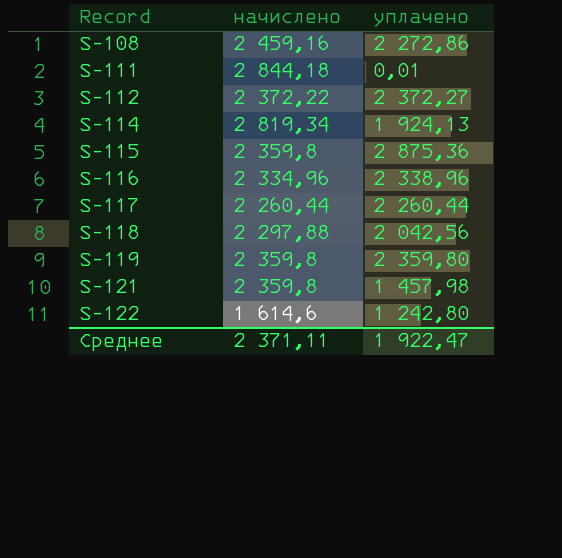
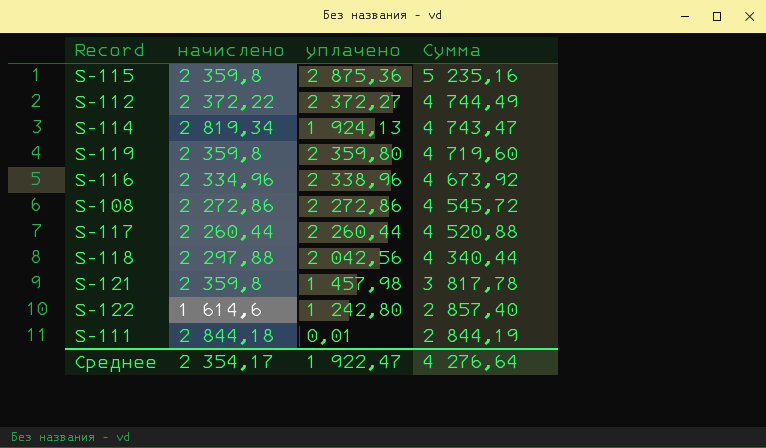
row order: Record ascending -> Сумма descending
column Сумма | formula: none -> [начислено] + [уплачено]
S-108 | начислено: 2 459,16 -> 2 272,86
Среднее | начислено: 2 371,11 -> 2 354,17

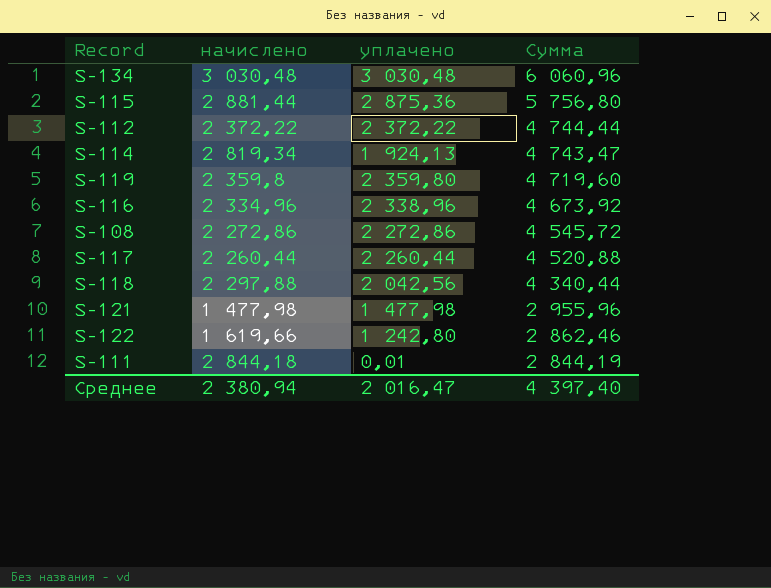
row S-134: none -> 3 030,48 | 3 030,48 | 6 060,96
S-115 | начислено: 2 359,8 -> 2 881,44
S-115 | Сумма: 5 235,16 -> 5 756,80
S-112 | уплачено: 2 372,27 -> 2 372,22
S-112 | Сумма: 4 744,49 -> 4 744,44
S-121 | начислено: 2 359,8 -> 1 477,98
S-121 | уплачено: 1 457,98 -> 1 477,98
S-121 | Сумма: 3 817,78 -> 2 955,96
S-122 | начислено: 1 614,6 -> 1 619,66
S-122 | Сумма: 2 857,40 -> 2 862,46
Среднее | начислено: 2 354,17 -> 2 380,94
Среднее | уплачено: 1 922,47 -> 2 016,47
Среднее | Сумма: 4 276,64 -> 4 397,40

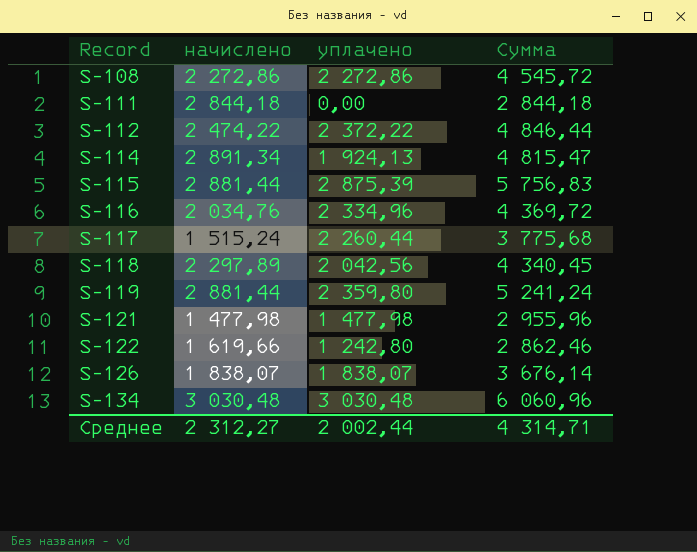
row order: Сумма descending -> Record ascending
S-111 | уплачено: 0,01 -> 0,00
S-111 | Сумма: 2 844,19 -> 2 844,18
S-112 | начислено: 2 372,22 -> 2 474,22
S-112 | Сумма: 4 744,44 -> 4 846,44
S-114 | начислено: 2 819,34 -> 2 891,34
S-114 | Сумма: 4 743,47 -> 4 815,47
S-115 | уплачено: 2 875,36 -> 2 875,39
S-115 | Сумма: 5 756,80 -> 5 756,83
S-116 | начислено: 2 334,96 -> 2 034,76
S-116 | уплачено: 2 338,96 -> 2 334,96
S-116 | Сумма: 4 673,92 -> 4 369,72
S-117 | начислено: 2 260,44 -> 1 515,24
S-117 | Сумма: 4 520,88 -> 3 775,68
S-118 | начислено: 2 297,88 -> 2 297,89
S-118 | Сумма: 4 340,44 -> 4 340,45
S-119 | начислено: 2 359,8 -> 2 881,44
S-119 | Сумма: 4 719,60 -> 5 241,24
row S-126: none -> 1 838,07 | 1 838,07 | 3 676,14
Среднее | начислено: 2 380,94 -> 2 312,27
Среднее | уплачено: 2 016,47 -> 2 002,44
Среднее | Сумма: 4 397,40 -> 4 314,71

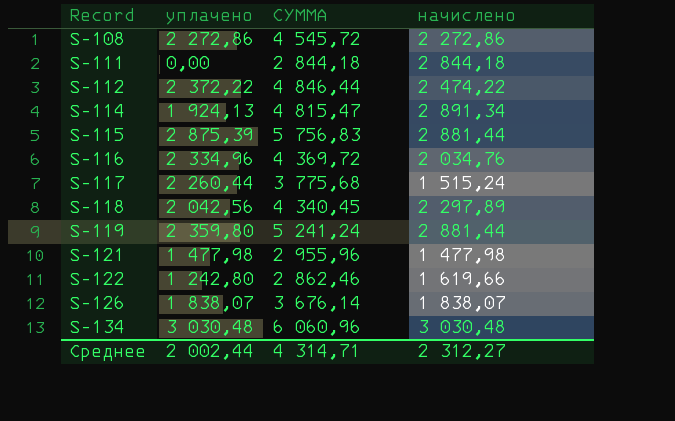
column name: Сумма -> СУММА
column начислено | position: 2 -> 4

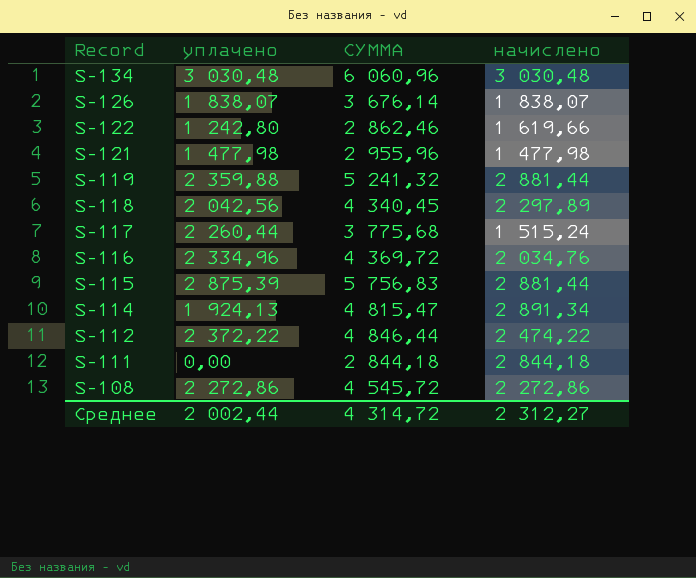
row order: Record ascending -> Record descending
S-119 | уплачено: 2 359,80 -> 2 359,88
S-119 | СУММА: 5 241,24 -> 5 241,32
Среднее | СУММА: 4 314,71 -> 4 314,72

